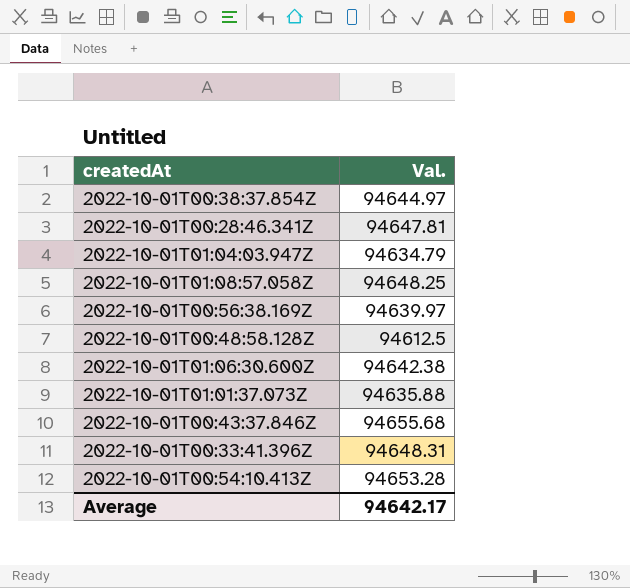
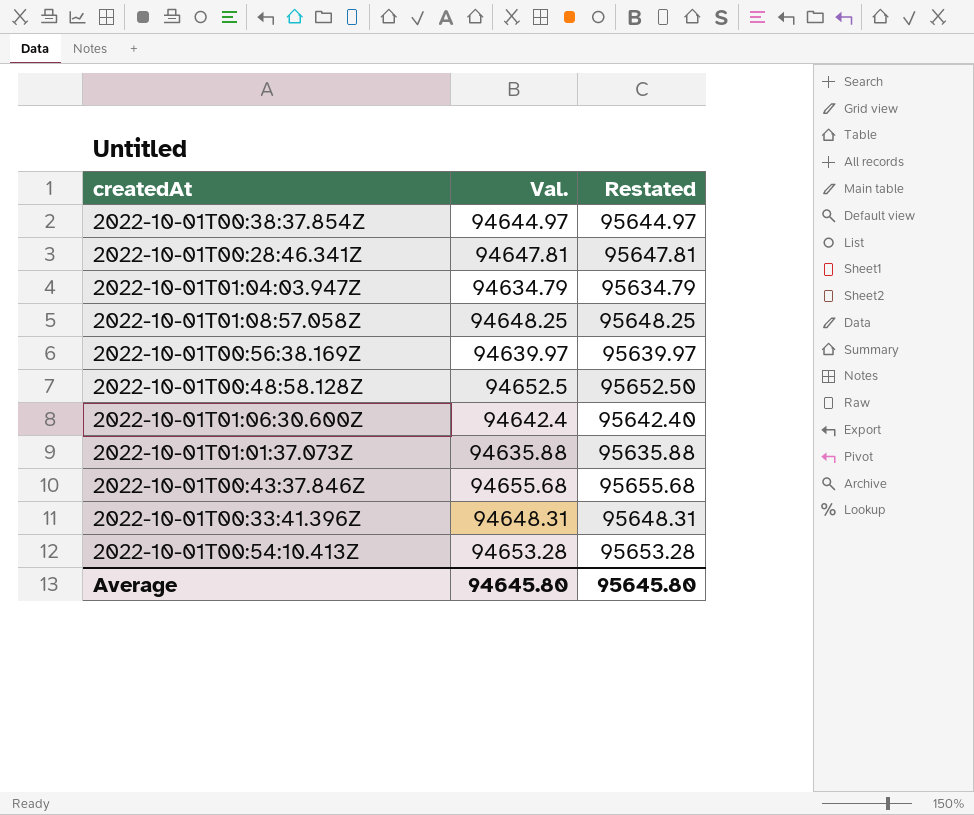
column Restated | formula: none -> [Val.] + 1000
2022-10-01T00:48:58.128Z | Val.: 94612.5 -> 94652.5
2022-10-01T01:06:30.600Z | Val.: 94642.38 -> 94642.4
Average | Val.: 94642.17 -> 94645.80

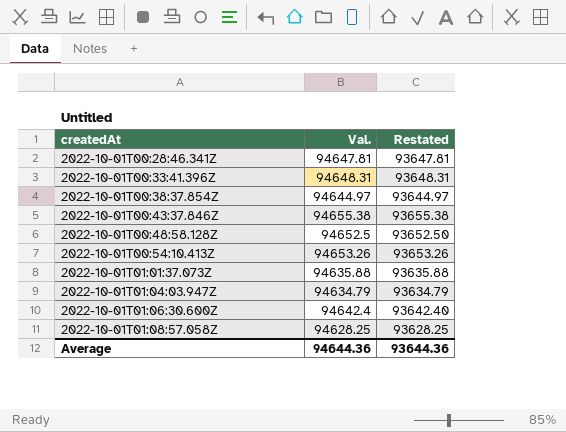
row order: none -> createdAt ascending
column Restated | formula: [Val.] + 1000 -> [Val.] - 1000
row 2022-10-01T00:56:38.169Z: 94639.97 | 95639.97 -> none
2022-10-01T00:43:37.846Z | Val.: 94655.68 -> 94655.38
2022-10-01T00:54:10.413Z | Val.: 94653.28 -> 94653.26
2022-10-01T01:08:57.058Z | Val.: 94648.25 -> 94628.25
Average | Val.: 94645.80 -> 94644.36
Average | Restated: 95645.80 -> 93644.36

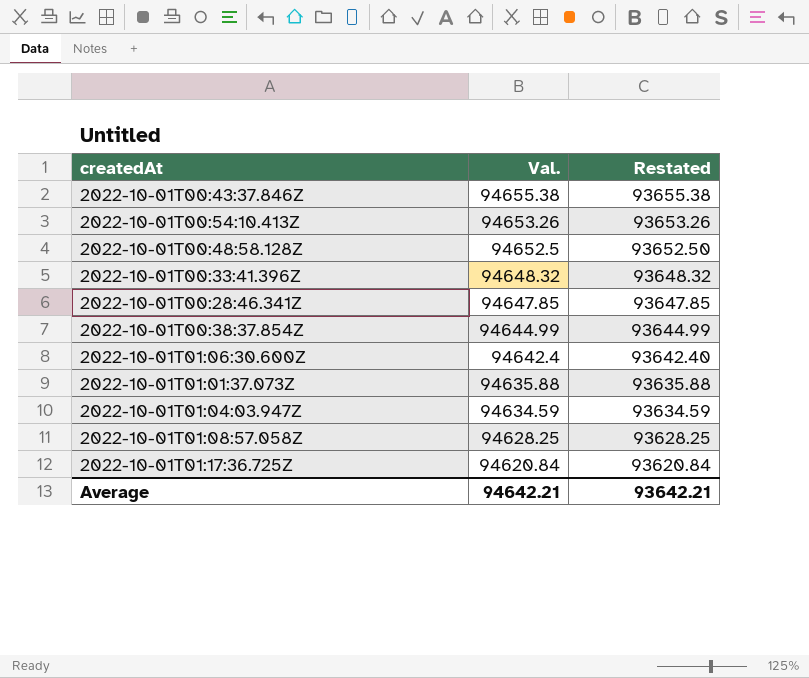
row order: createdAt ascending -> Val. descending
2022-10-01T00:33:41.396Z | Val.: 94648.31 -> 94648.32
2022-10-01T00:33:41.396Z | Restated: 93648.31 -> 93648.32
2022-10-01T00:28:46.341Z | Val.: 94647.81 -> 94647.85
2022-10-01T00:28:46.341Z | Restated: 93647.81 -> 93647.85
2022-10-01T00:38:37.854Z | Val.: 94644.97 -> 94644.99
2022-10-01T00:38:37.854Z | Restated: 93644.97 -> 93644.99
2022-10-01T01:04:03.947Z | Val.: 94634.79 -> 94634.59
2022-10-01T01:04:03.947Z | Restated: 93634.79 -> 93634.59
row 2022-10-01T01:17:36.725Z: none -> 94620.84 | 93620.84
Average | Val.: 94644.36 -> 94642.21
Average | Restated: 93644.36 -> 93642.21

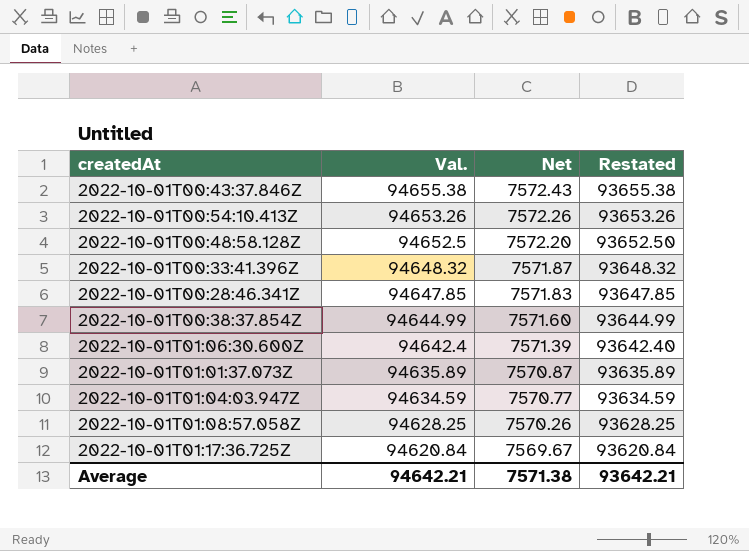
column Net | formula: none -> [Val.] * 0.08
2022-10-01T01:01:37.073Z | Val.: 94635.88 -> 94635.89
2022-10-01T01:01:37.073Z | Restated: 93635.88 -> 93635.89

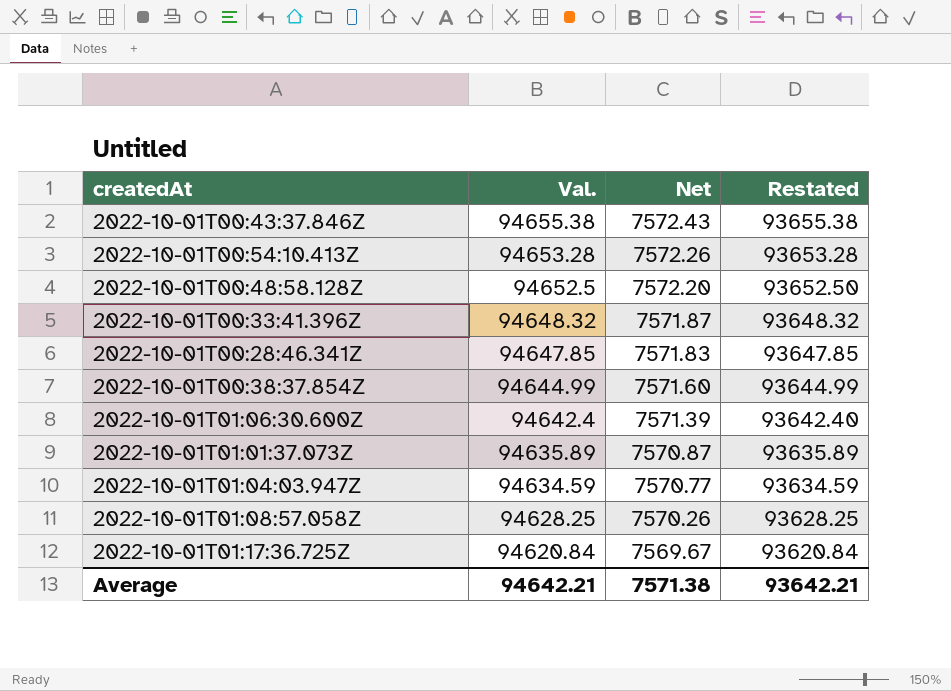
2022-10-01T00:54:10.413Z | Val.: 94653.26 -> 94653.28
2022-10-01T00:54:10.413Z | Restated: 93653.26 -> 93653.28

